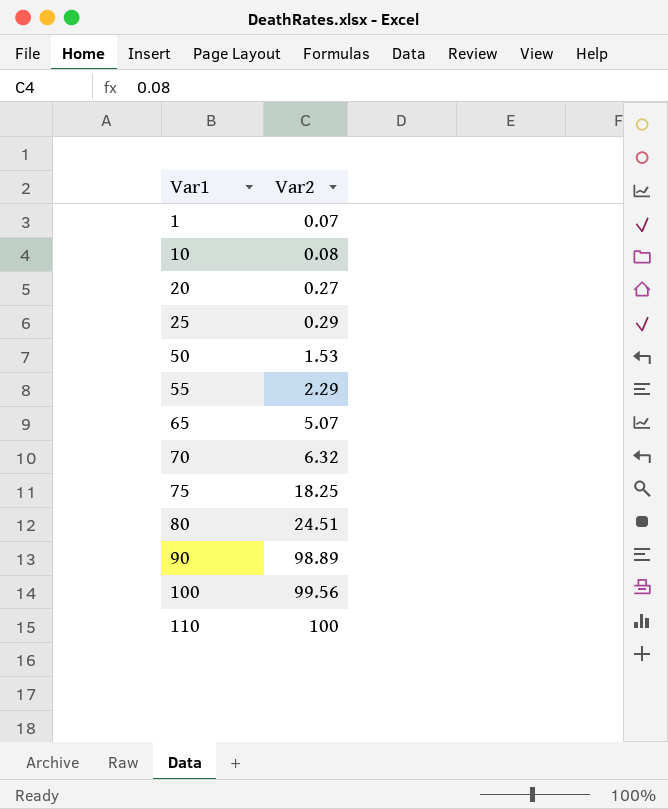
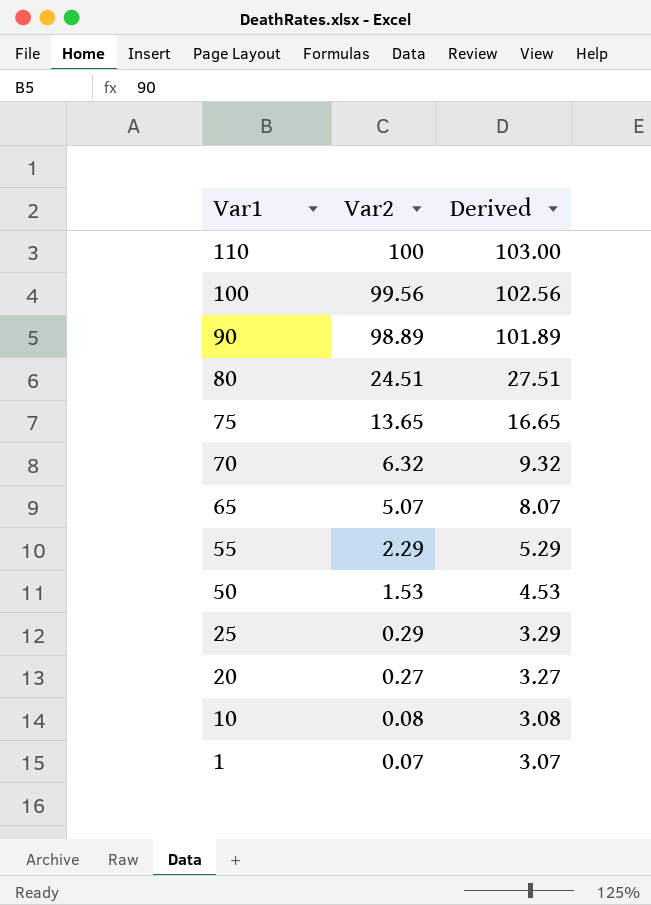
row order: Var1 ascending -> Var1 descending
column Derived | formula: none -> [Var2] + 3
75 | Var2: 18.25 -> 13.65

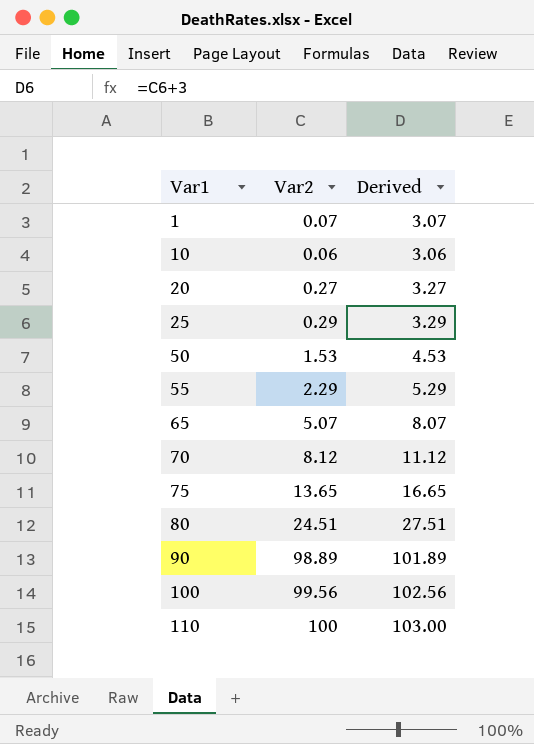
row order: Var1 descending -> Var1 ascending
10 | Var2: 0.08 -> 0.06
10 | Derived: 3.08 -> 3.06
70 | Var2: 6.32 -> 8.12
70 | Derived: 9.32 -> 11.12

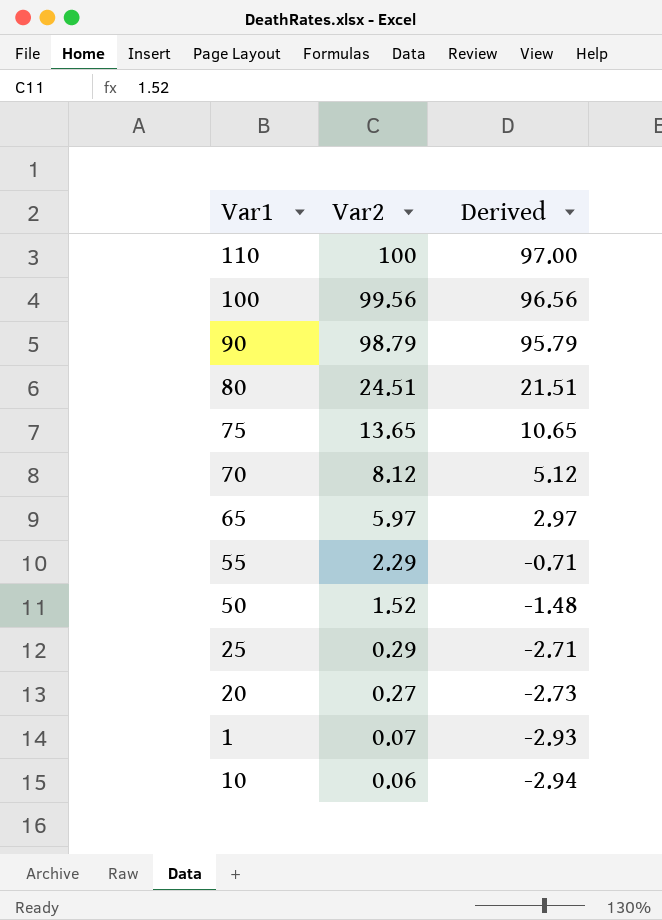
row order: Var1 ascending -> Var2 descending
column Derived | formula: [Var2] + 3 -> [Var2] - 3
90 | Var2: 98.89 -> 98.79
65 | Var2: 5.07 -> 5.97
50 | Var2: 1.53 -> 1.52

